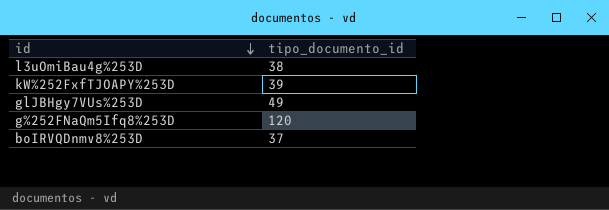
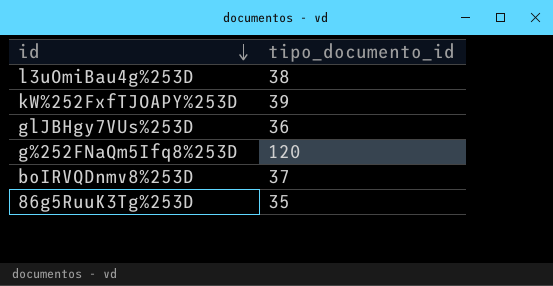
glJBHgy7VUs%253D | tipo_documento_id: 49 -> 36
row 86g5RuuK3Tg%253D: none -> 35

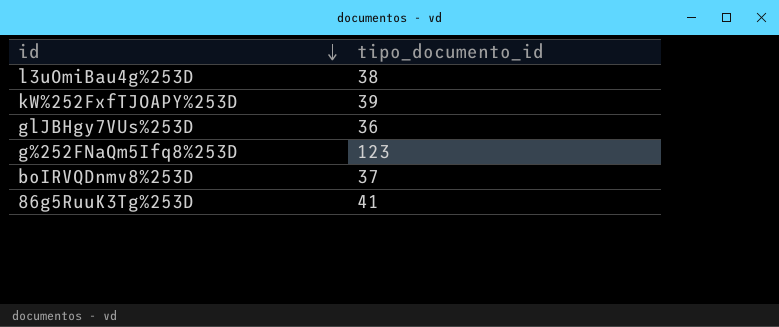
g%252FNaQm5Ifq8%253D | tipo_documento_id: 120 -> 123
86g5RuuK3Tg%253D | tipo_documento_id: 35 -> 41

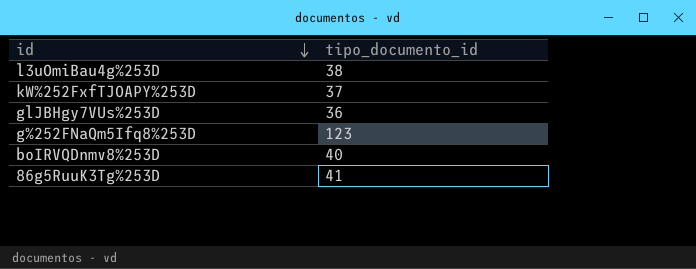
kW%252FxfTJOAPY%253D | tipo_documento_id: 39 -> 37
boIRVQDnmv8%253D | tipo_documento_id: 37 -> 40

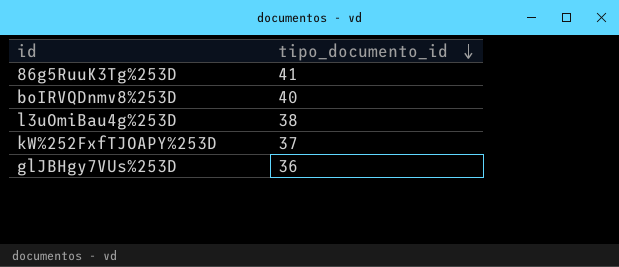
row order: id descending -> tipo_documento_id descending
row g%252FNaQm5Ifq8%253D: 123 -> none

